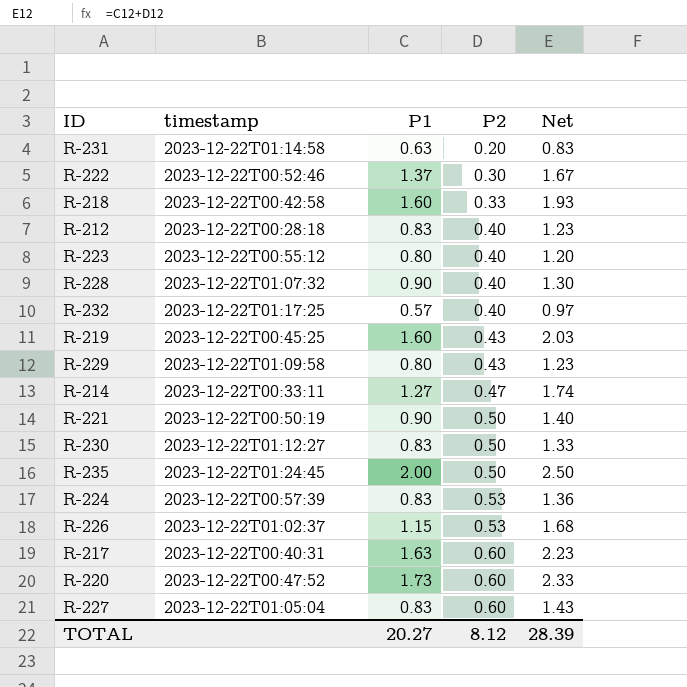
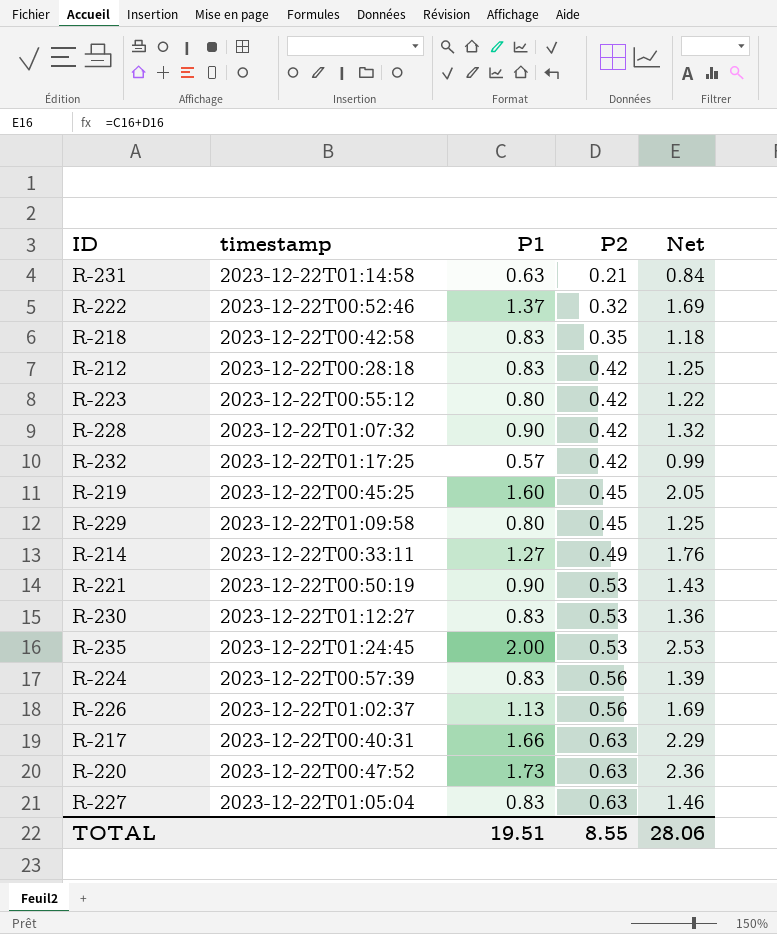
R-231 | P2: 0.20 -> 0.21
R-231 | Net: 0.83 -> 0.84
R-222 | P2: 0.30 -> 0.32
R-222 | Net: 1.67 -> 1.69
R-218 | P1: 1.60 -> 0.83
R-218 | P2: 0.33 -> 0.35
R-218 | Net: 1.93 -> 1.18
R-212 | P2: 0.40 -> 0.42
R-212 | Net: 1.23 -> 1.25
R-223 | P2: 0.40 -> 0.42
R-223 | Net: 1.20 -> 1.22
R-228 | P2: 0.40 -> 0.42
R-228 | Net: 1.30 -> 1.32
R-232 | P2: 0.40 -> 0.42
R-232 | Net: 0.97 -> 0.99
R-219 | P2: 0.43 -> 0.45
R-219 | Net: 2.03 -> 2.05
R-229 | P2: 0.43 -> 0.45
R-229 | Net: 1.23 -> 1.25
R-214 | P2: 0.47 -> 0.49
R-214 | Net: 1.74 -> 1.76
R-221 | P2: 0.50 -> 0.53
R-221 | Net: 1.40 -> 1.43
R-230 | P2: 0.50 -> 0.53
R-230 | Net: 1.33 -> 1.36
R-235 | P2: 0.50 -> 0.53
R-235 | Net: 2.50 -> 2.53
R-224 | P2: 0.53 -> 0.56
R-224 | Net: 1.36 -> 1.39
R-226 | P1: 1.15 -> 1.13
R-226 | P2: 0.53 -> 0.56
R-226 | Net: 1.68 -> 1.69
R-217 | P1: 1.63 -> 1.66
R-217 | P2: 0.60 -> 0.63
R-217 | Net: 2.23 -> 2.29
R-220 | P2: 0.60 -> 0.63
R-220 | Net: 2.33 -> 2.36
R-227 | P2: 0.60 -> 0.63
R-227 | Net: 1.43 -> 1.46
TOTAL | P1: 20.27 -> 19.51
TOTAL | P2: 8.12 -> 8.55
TOTAL | Net: 28.39 -> 28.06

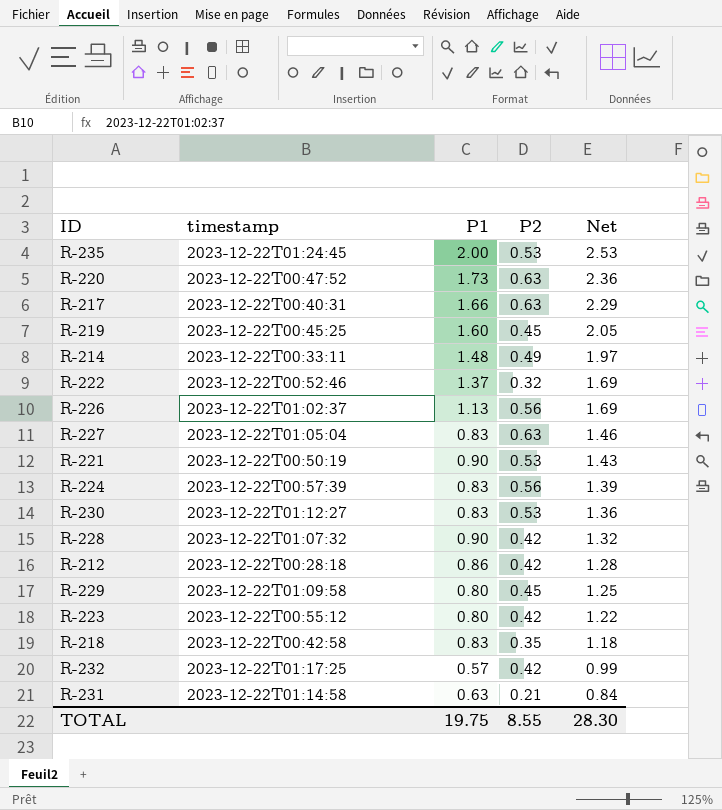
row order: P2 ascending -> Net descending
R-214 | P1: 1.27 -> 1.48
R-214 | Net: 1.76 -> 1.97
R-212 | P1: 0.83 -> 0.86
R-212 | Net: 1.25 -> 1.28
TOTAL | P1: 19.51 -> 19.75
TOTAL | Net: 28.06 -> 28.30

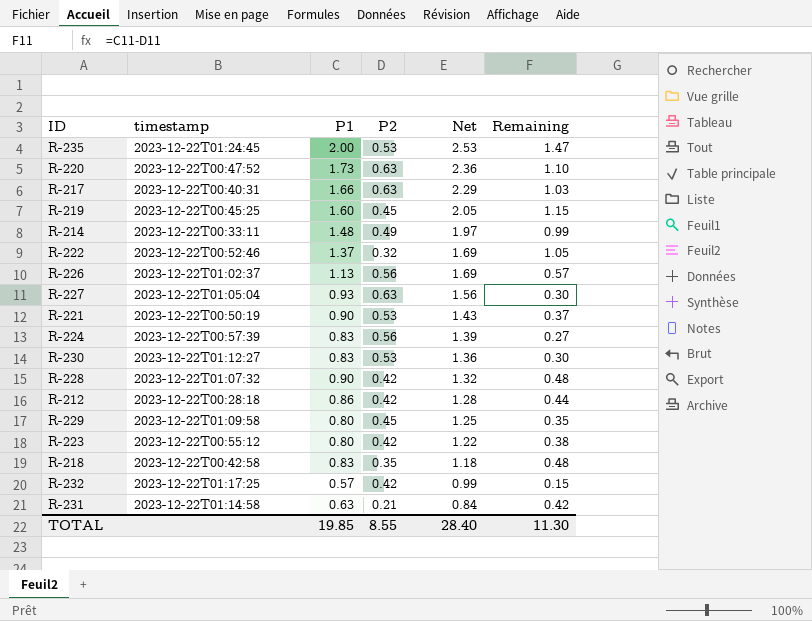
column Remaining | formula: none -> [P1] - [P2]
R-227 | P1: 0.83 -> 0.93
R-227 | Net: 1.46 -> 1.56
TOTAL | P1: 19.75 -> 19.85
TOTAL | Net: 28.30 -> 28.40

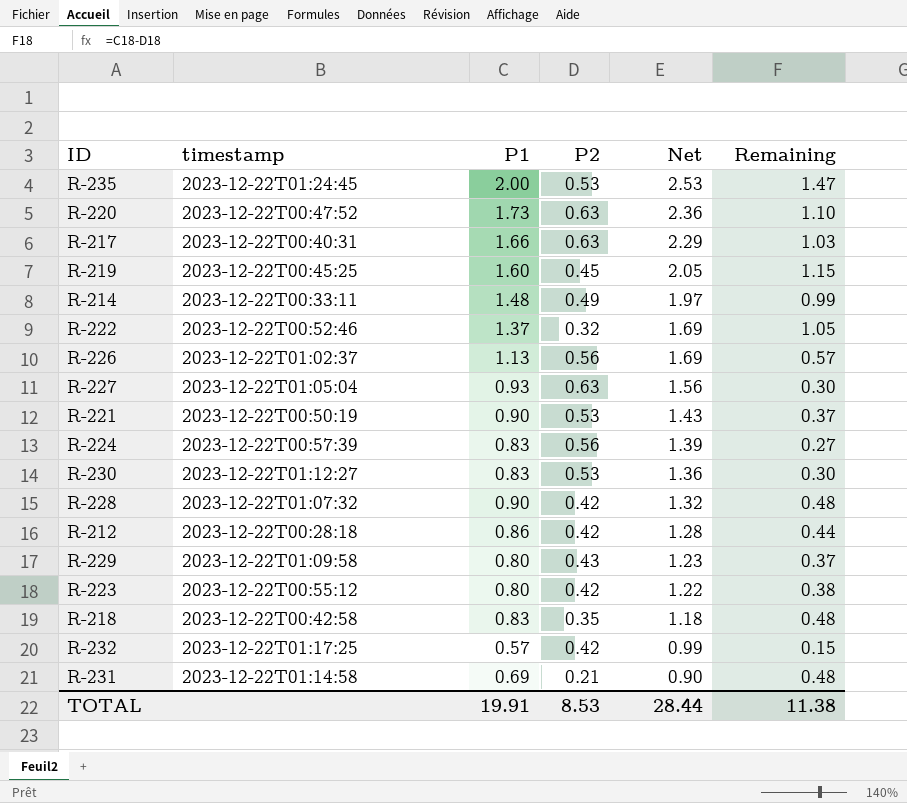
R-229 | P2: 0.45 -> 0.43
R-229 | Net: 1.25 -> 1.23
R-229 | Remaining: 0.35 -> 0.37
R-231 | P1: 0.63 -> 0.69
R-231 | Net: 0.84 -> 0.90
R-231 | Remaining: 0.42 -> 0.48
TOTAL | P1: 19.85 -> 19.91
TOTAL | P2: 8.55 -> 8.53
TOTAL | Net: 28.40 -> 28.44
TOTAL | Remaining: 11.30 -> 11.38

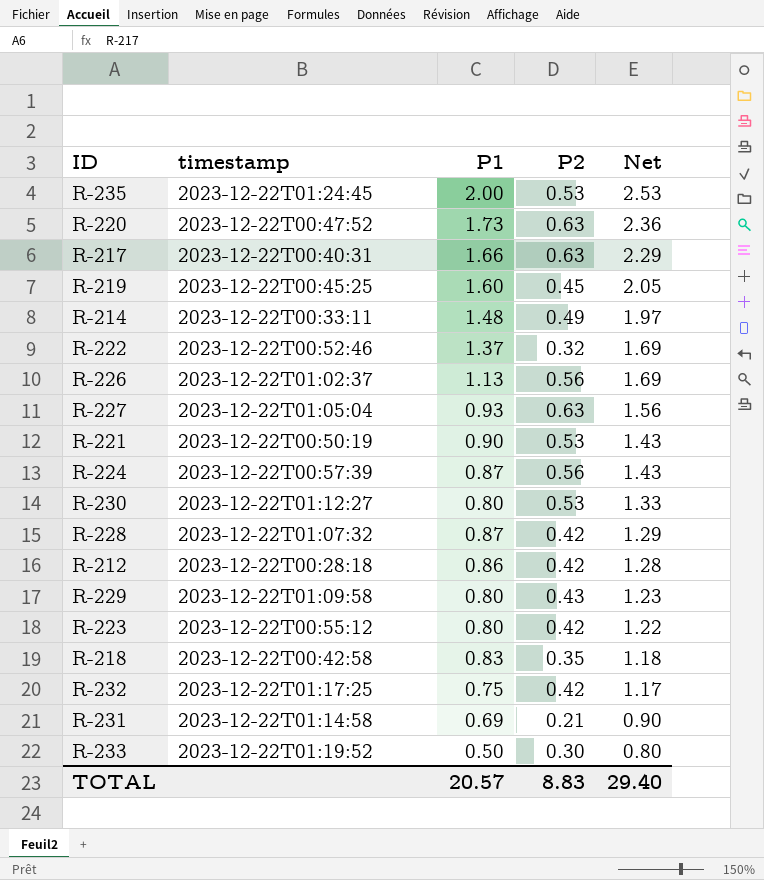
column Remaining | formula: [P1] - [P2] -> none
R-224 | P1: 0.83 -> 0.87
R-224 | Net: 1.39 -> 1.43
R-230 | P1: 0.83 -> 0.80
R-230 | Net: 1.36 -> 1.33
R-228 | P1: 0.90 -> 0.87
R-228 | Net: 1.32 -> 1.29
R-232 | P1: 0.57 -> 0.75
R-232 | Net: 0.99 -> 1.17
row R-233: none -> 2023-12-22T01:19:52 | 0.50 | 0.30 | 0.80
TOTAL | P1: 19.91 -> 20.57
TOTAL | P2: 8.53 -> 8.83
TOTAL | Net: 28.44 -> 29.40

